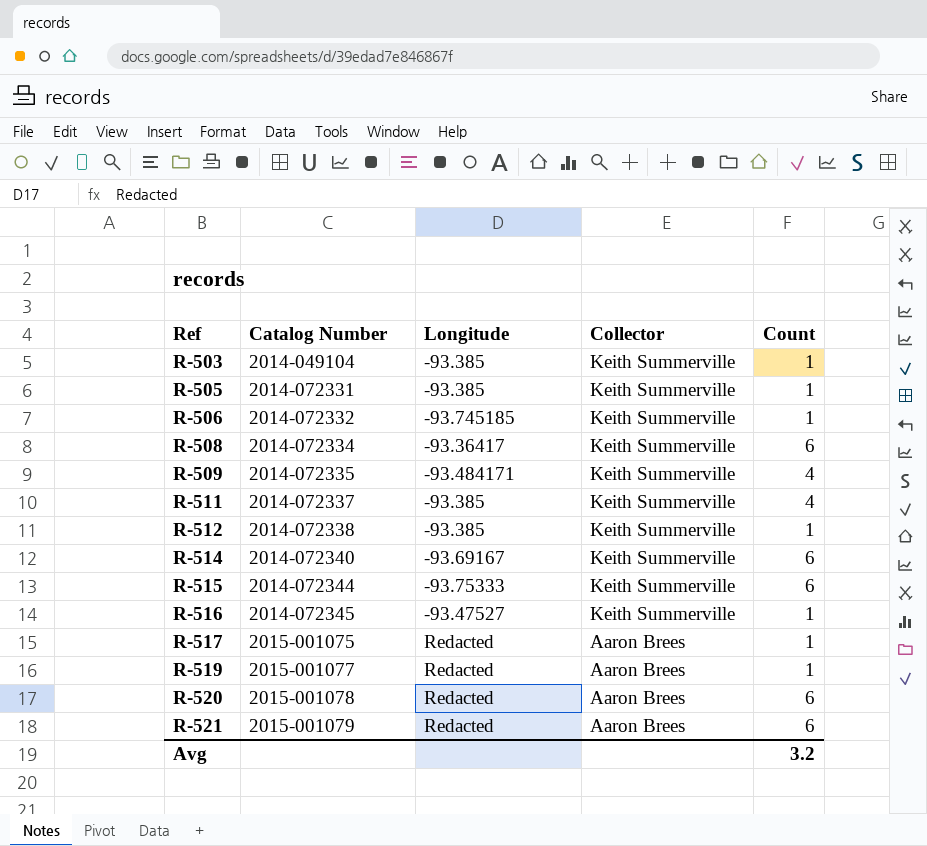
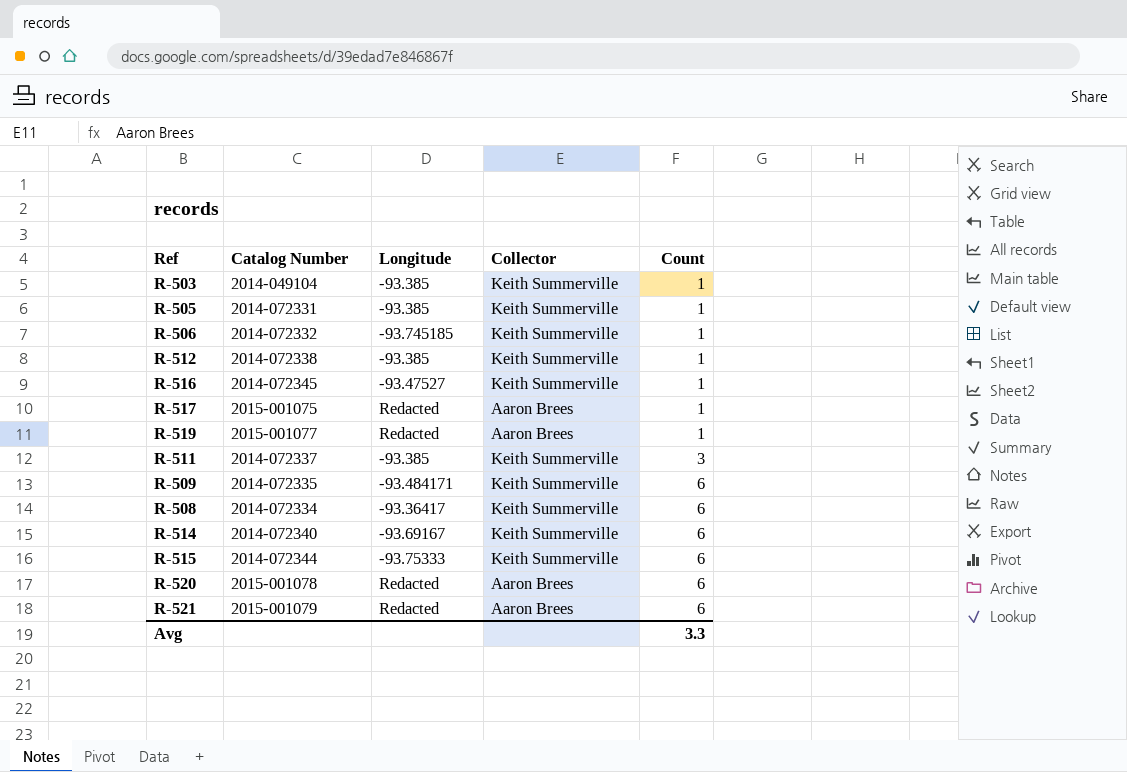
row order: Ref ascending -> Count ascending
R-511 | Count: 4 -> 3
R-509 | Count: 4 -> 6
Avg | Count: 3.2 -> 3.3

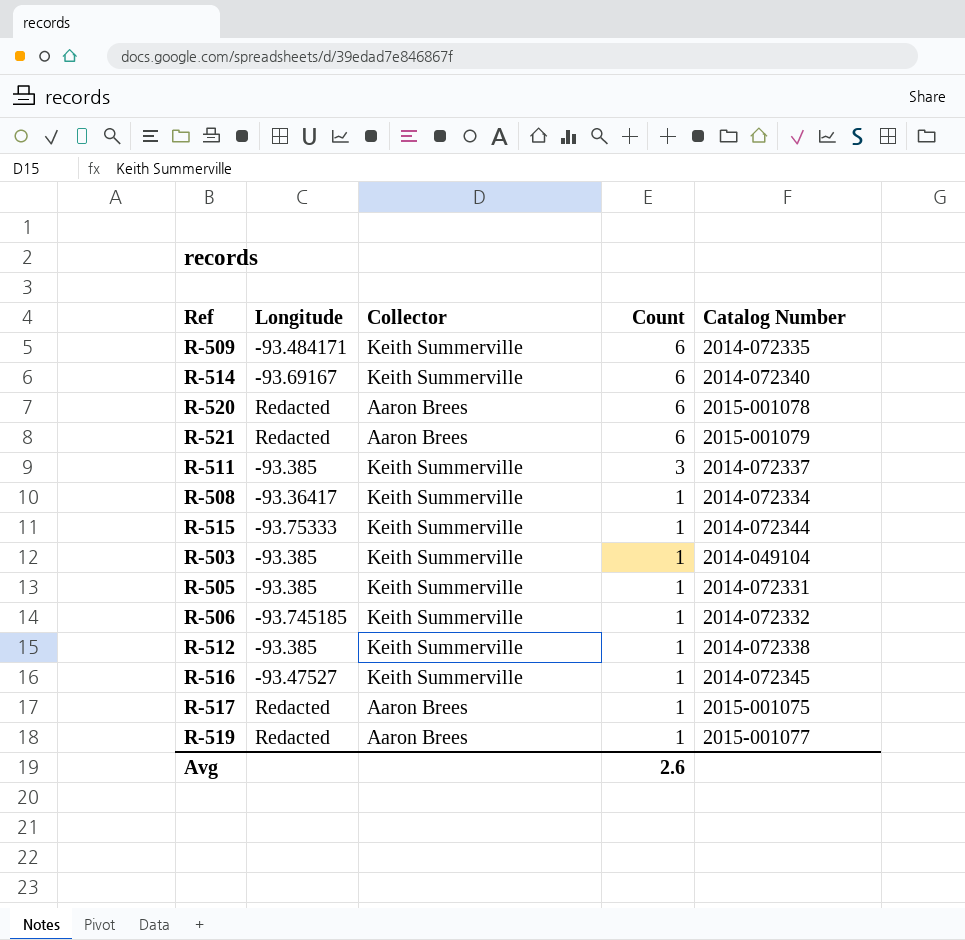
row order: Count ascending -> Count descending
column Catalog Number | position: 2 -> 5
R-508 | Count: 6 -> 1
R-515 | Count: 6 -> 1
Avg | Count: 3.3 -> 2.6

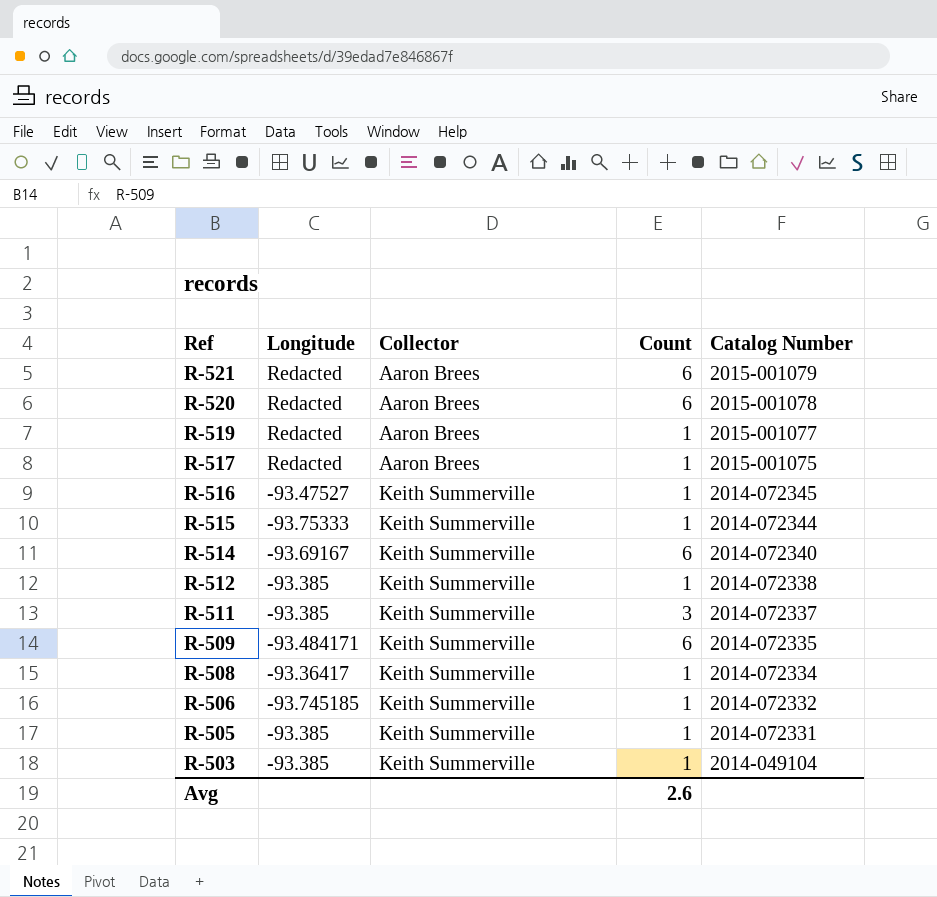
row order: Count descending -> Ref descending

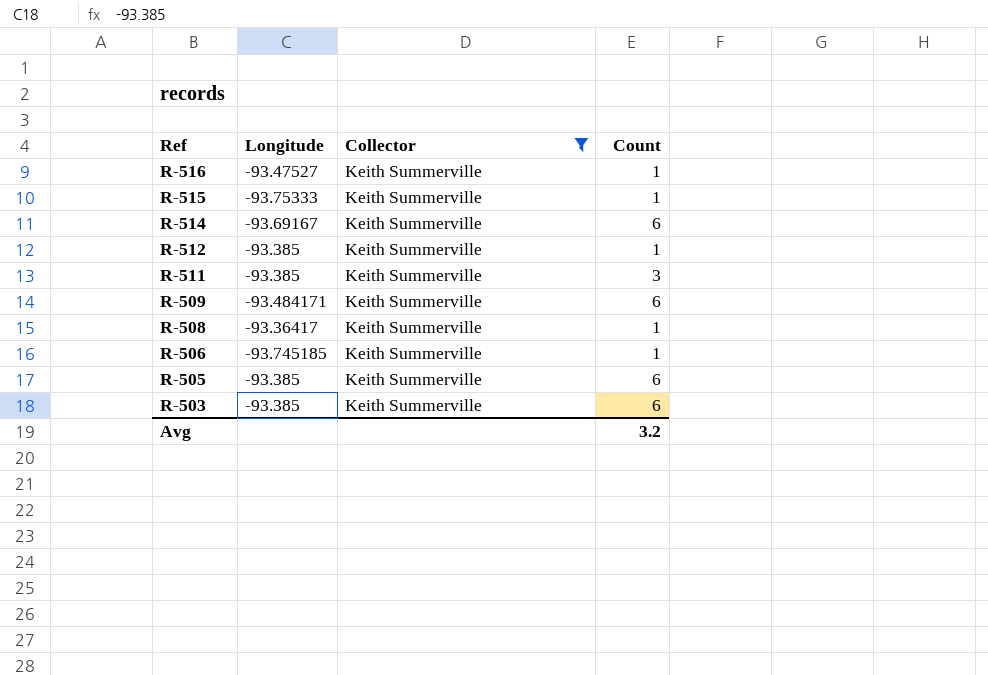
filter: none -> Collector = Keith Summerville
column Catalog Number | position: 5 -> none
R-505 | Count: 1 -> 6
R-503 | Count: 1 -> 6
Avg | Count: 2.6 -> 3.2

